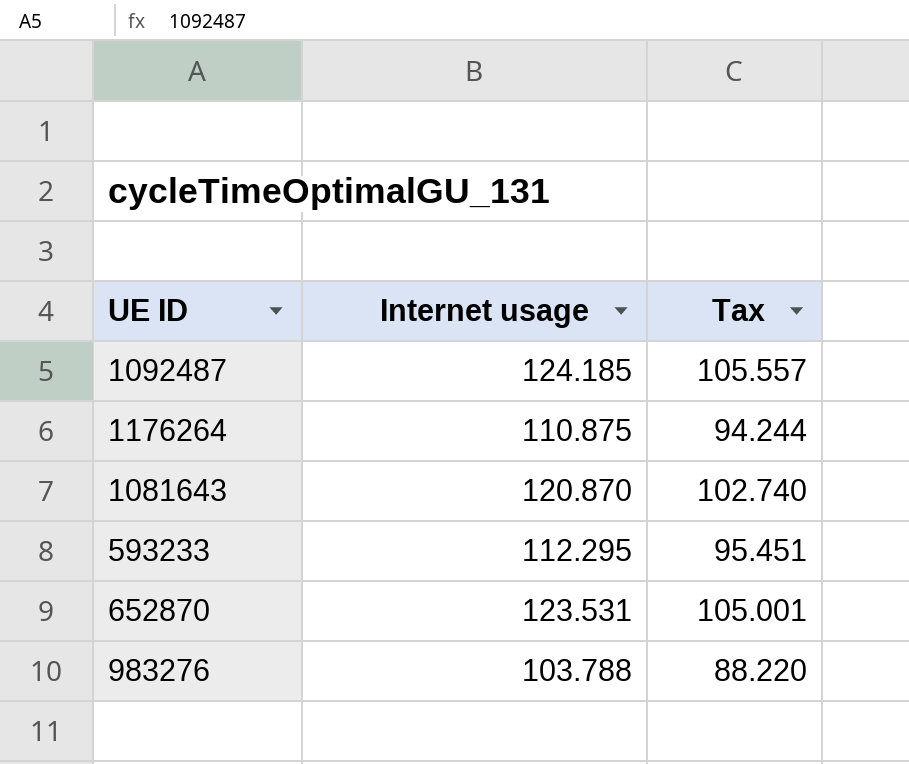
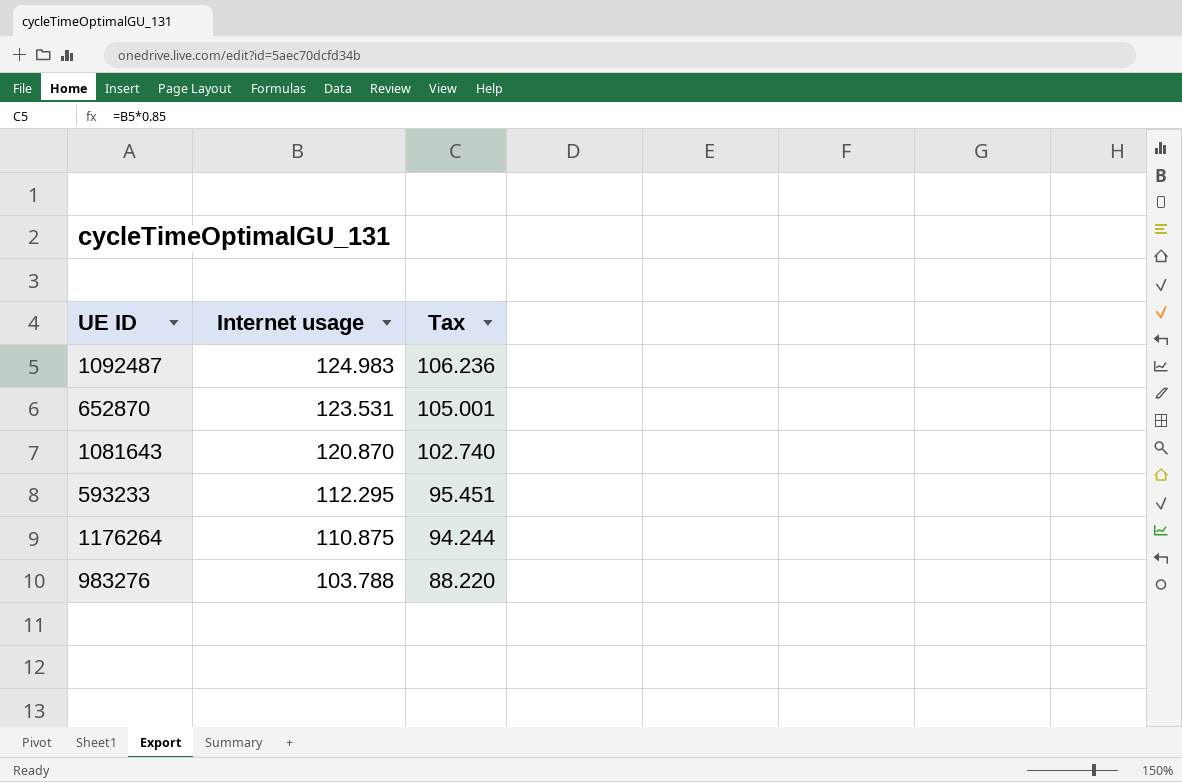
row order: none -> Internet usage descending
1092487 | Internet usage: 124.185 -> 124.983
1092487 | Tax: 105.557 -> 106.236

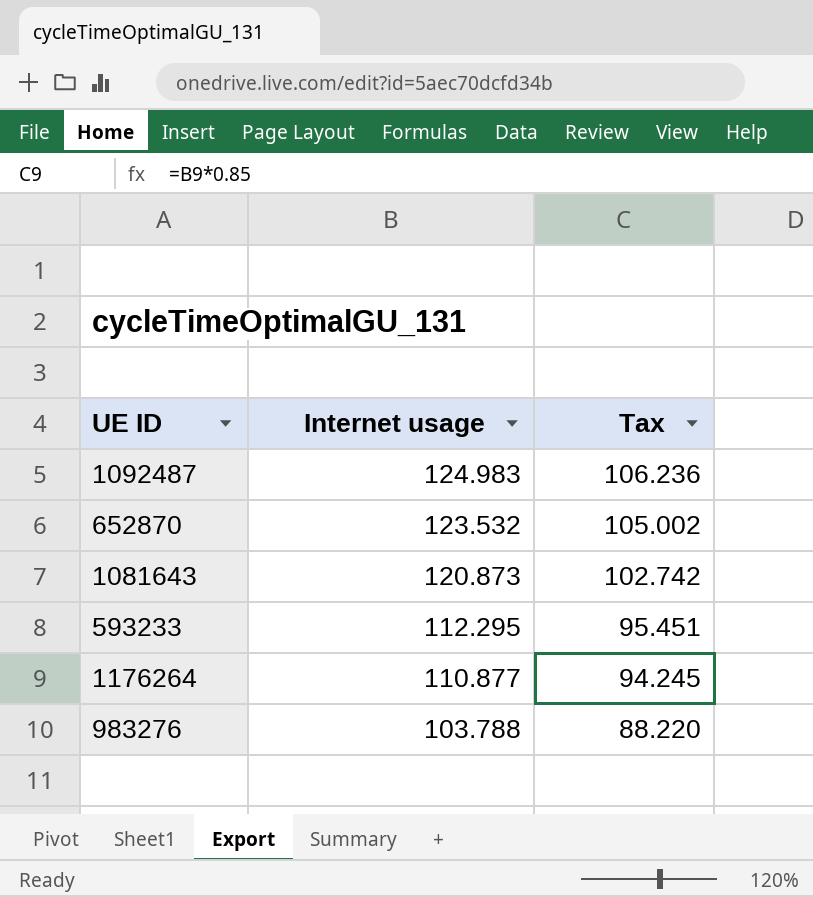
652870 | Internet usage: 123.531 -> 123.532
652870 | Tax: 105.001 -> 105.002
1081643 | Internet usage: 120.870 -> 120.873
1081643 | Tax: 102.740 -> 102.742
1176264 | Internet usage: 110.875 -> 110.877
1176264 | Tax: 94.244 -> 94.245

